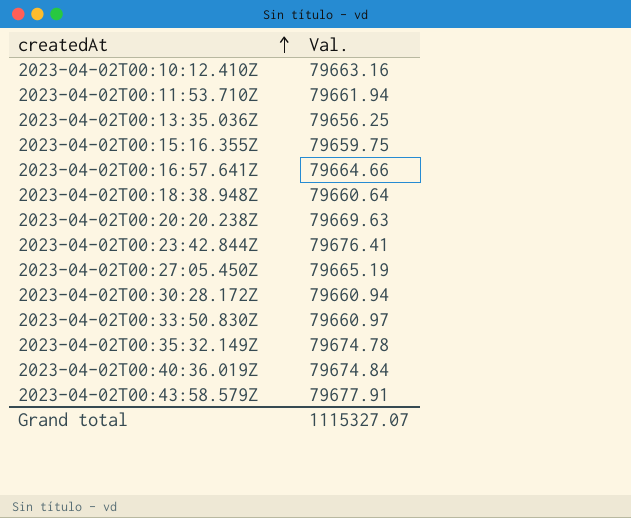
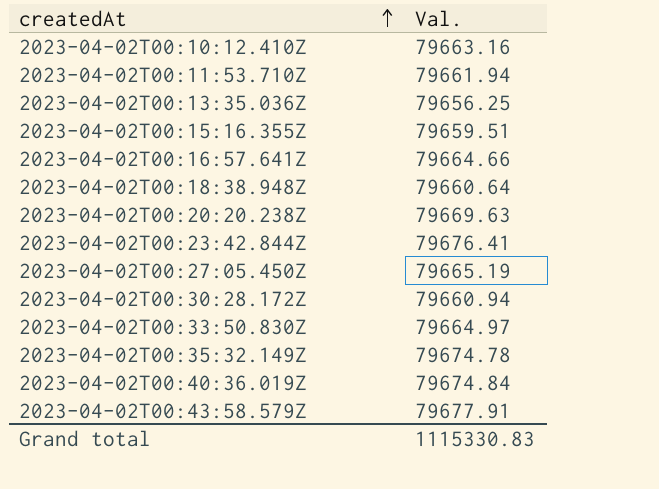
2023-04-02T00:15:16.355Z | Val.: 79659.75 -> 79659.51
2023-04-02T00:33:50.830Z | Val.: 79660.97 -> 79664.97
Grand total | Val.: 1115327.07 -> 1115330.83

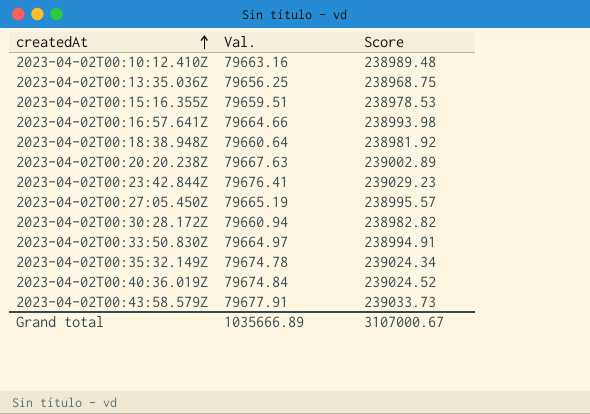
column Score | formula: none -> [Val.] * 3
row 2023-04-02T00:11:53.710Z: 79661.94 -> none
2023-04-02T00:20:20.238Z | Val.: 79669.63 -> 79667.63
Grand total | Val.: 1115330.83 -> 1035666.89

